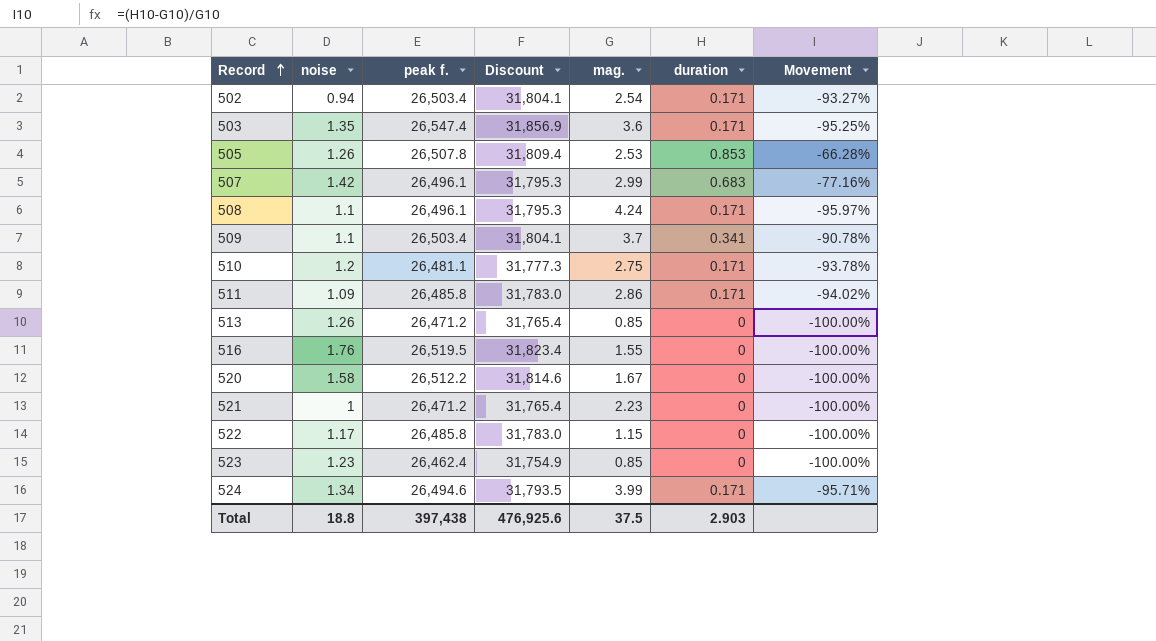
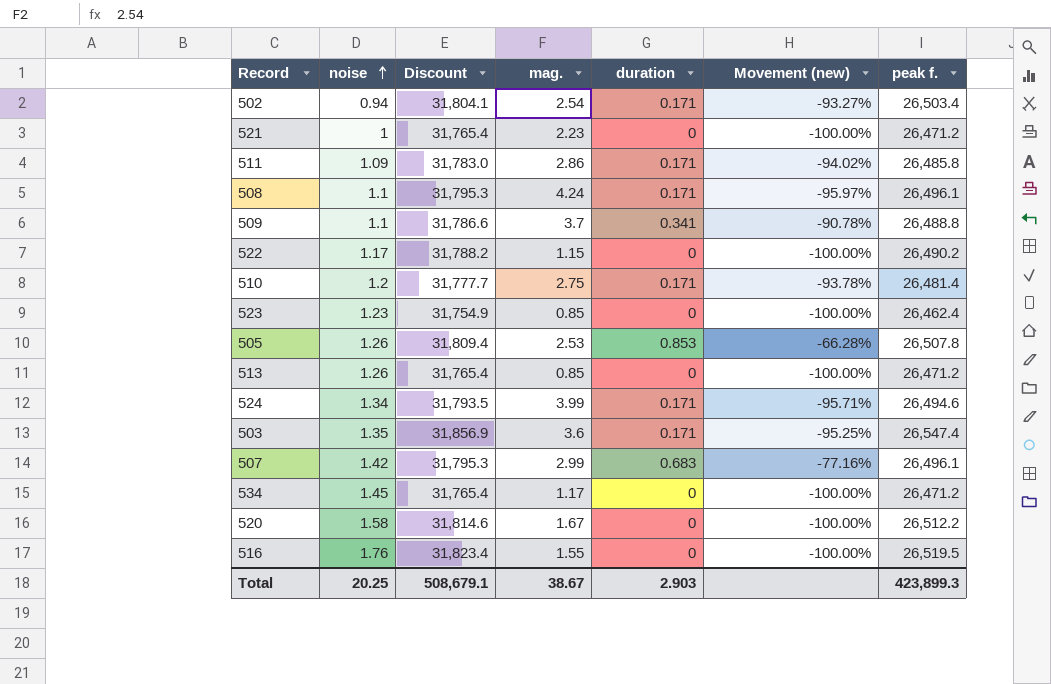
row order: Record ascending -> noise ascending
column name: Movement -> Movement (new)
column peak f. | position: 3 -> 7
509 | Discount: 31,804.1 -> 31,786.6
509 | peak f.: 26,503.4 -> 26,488.8
522 | Discount: 31,783.0 -> 31,788.2
522 | peak f.: 26,485.8 -> 26,490.2
510 | Discount: 31,777.3 -> 31,777.7
510 | peak f.: 26,481.1 -> 26,481.4
row 534: none -> 1.45 | 31,765.4 | 1.17 | 0 | -100.00% | 26,471.2
Total | noise: 18.8 -> 20.25
Total | Discount: 476,925.6 -> 508,679.1
Total | mag.: 37.5 -> 38.67
Total | peak f.: 397,438 -> 423,899.3

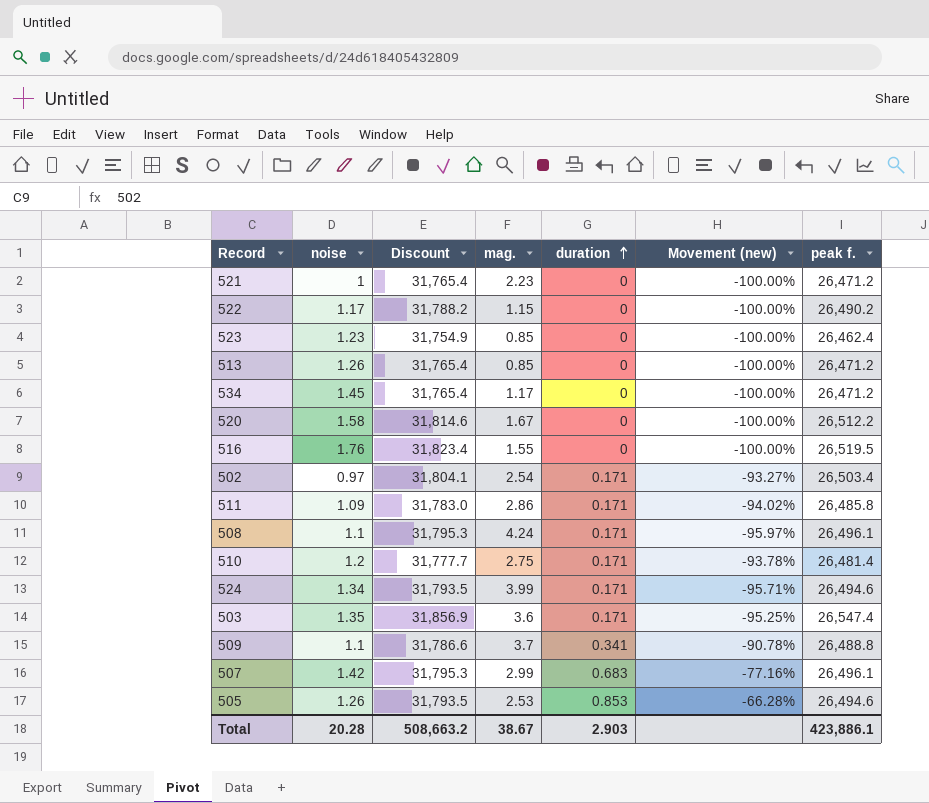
row order: noise ascending -> duration ascending
502 | noise: 0.94 -> 0.97
505 | Discount: 31,809.4 -> 31,793.5
505 | peak f.: 26,507.8 -> 26,494.6
Total | noise: 20.25 -> 20.28
Total | Discount: 508,679.1 -> 508,663.2
Total | peak f.: 423,899.3 -> 423,886.1

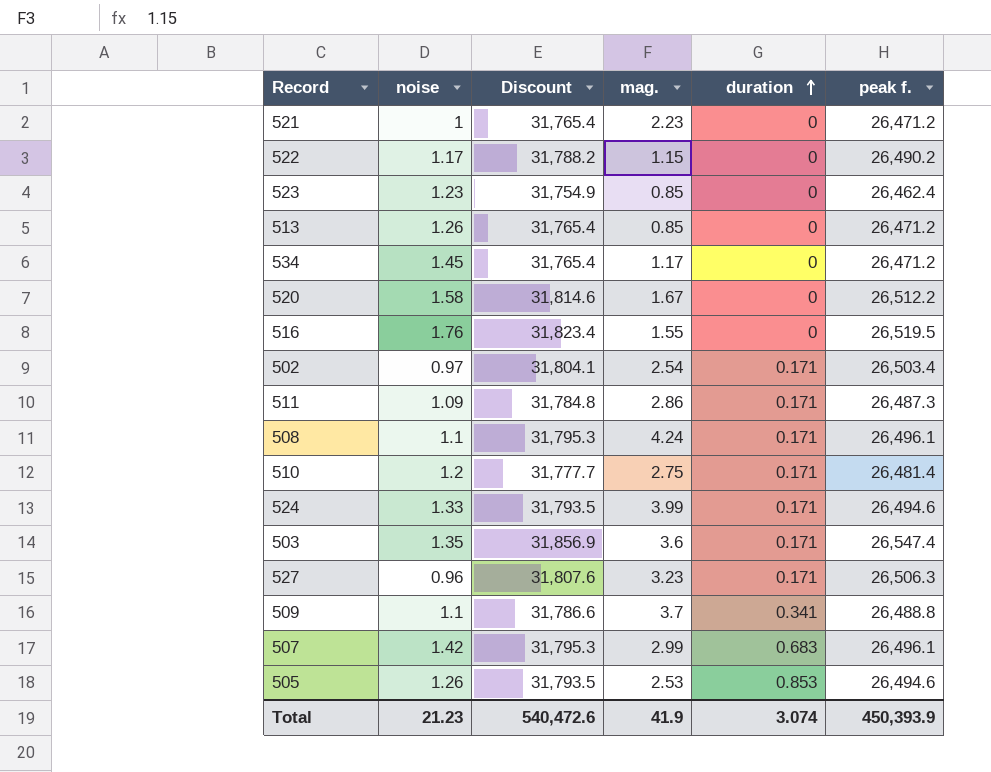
column Movement (new) | formula: ([duration] - [mag.]) / [mag.] -> none
511 | Discount: 31,783.0 -> 31,784.8
511 | peak f.: 26,485.8 -> 26,487.3
524 | noise: 1.34 -> 1.33
row 527: none -> 0.96 | 31,807.6 | 3.23 | 0.171 | 26,506.3
Total | noise: 20.28 -> 21.23
Total | Discount: 508,663.2 -> 540,472.6
Total | mag.: 38.67 -> 41.9
Total | duration: 2.903 -> 3.074
Total | peak f.: 423,886.1 -> 450,393.9

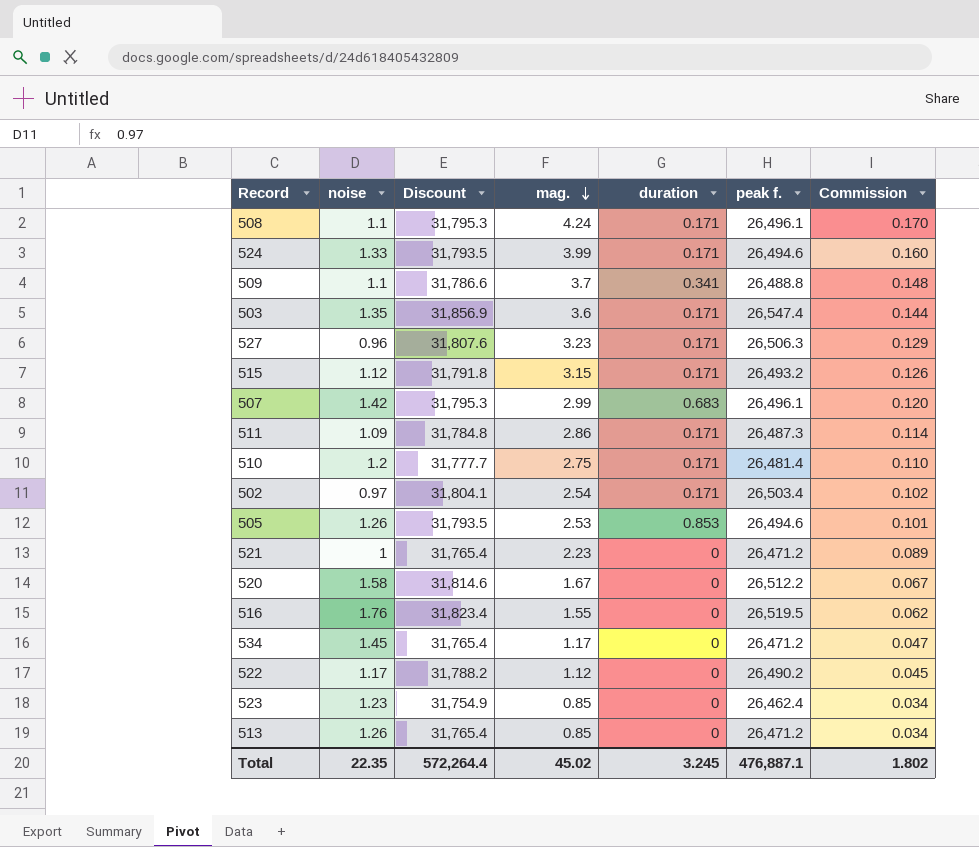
row order: duration ascending -> mag. descending
column Commission | formula: none -> [mag.] * 0.04
row 515: none -> 1.12 | 31,791.8 | 3.15 | 0.171 | 26,493.2 | 0.126
522 | mag.: 1.15 -> 1.12
Total | noise: 21.23 -> 22.35
Total | Discount: 540,472.6 -> 572,264.4
Total | mag.: 41.9 -> 45.02
Total | duration: 3.074 -> 3.245
Total | peak f.: 450,393.9 -> 476,887.1

